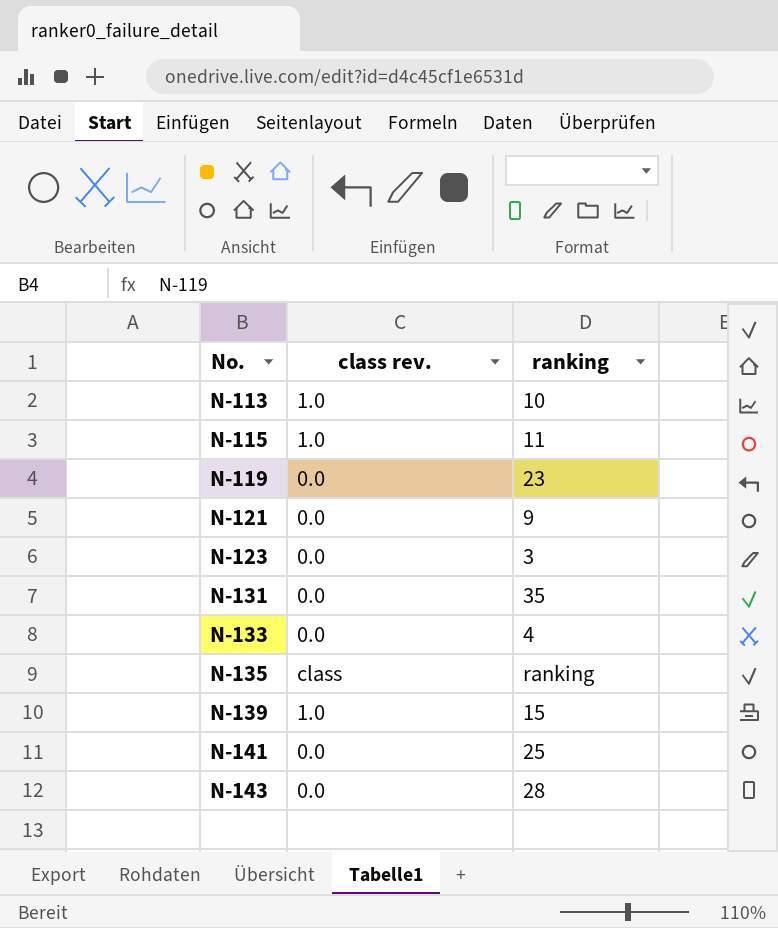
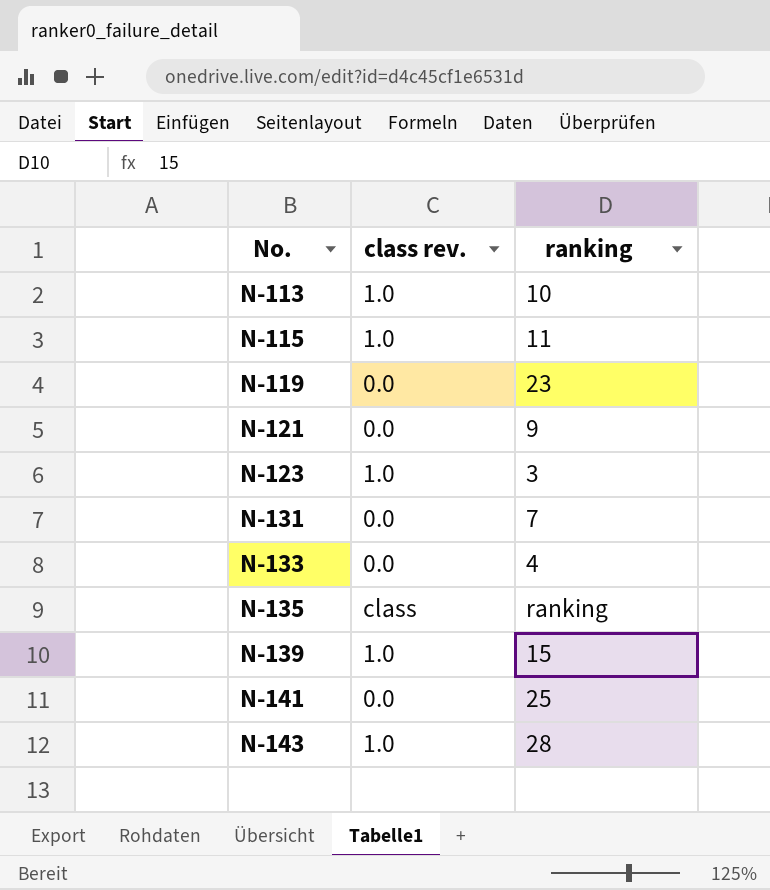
N-123 | class rev.: 0.0 -> 1.0
N-131 | ranking: 35 -> 7
N-143 | class rev.: 0.0 -> 1.0

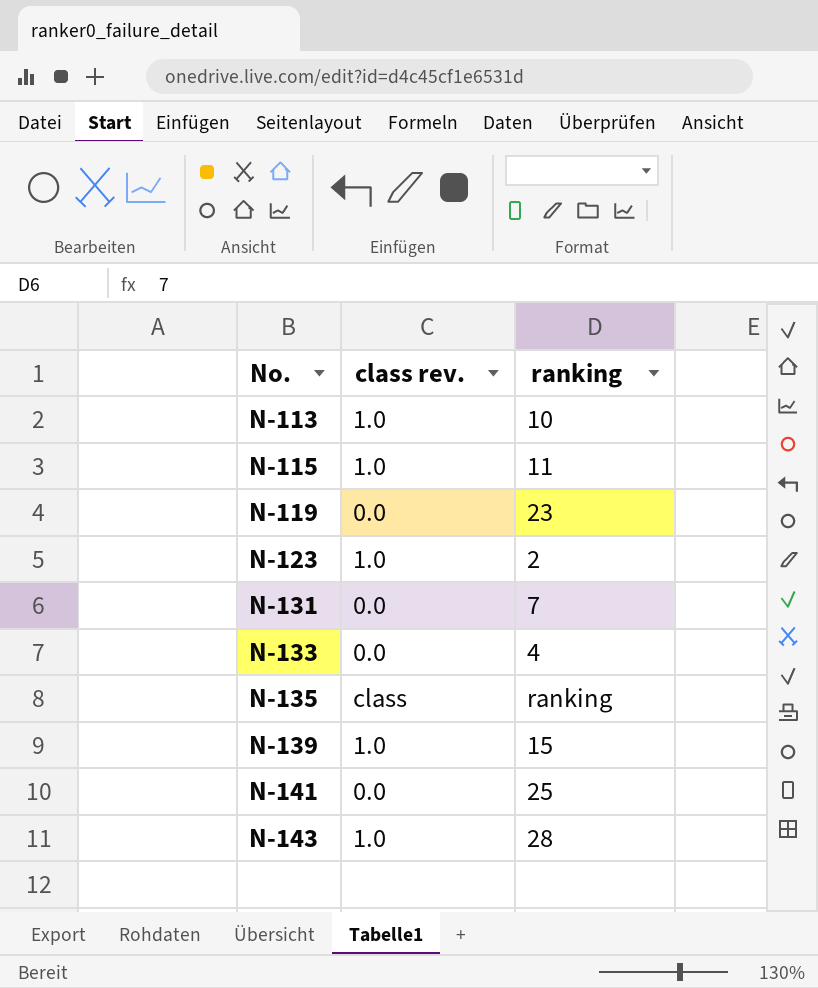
row N-121: 0.0 | 9 -> none
N-123 | ranking: 3 -> 2

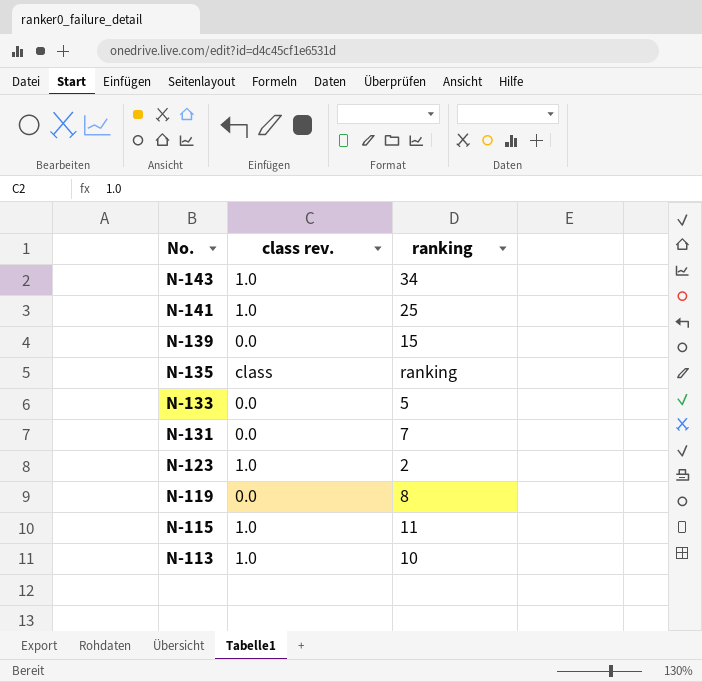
row order: No. ascending -> No. descending
N-143 | ranking: 28 -> 34
N-141 | class rev.: 0.0 -> 1.0
N-139 | class rev.: 1.0 -> 0.0
N-133 | ranking: 4 -> 5
N-119 | ranking: 23 -> 8

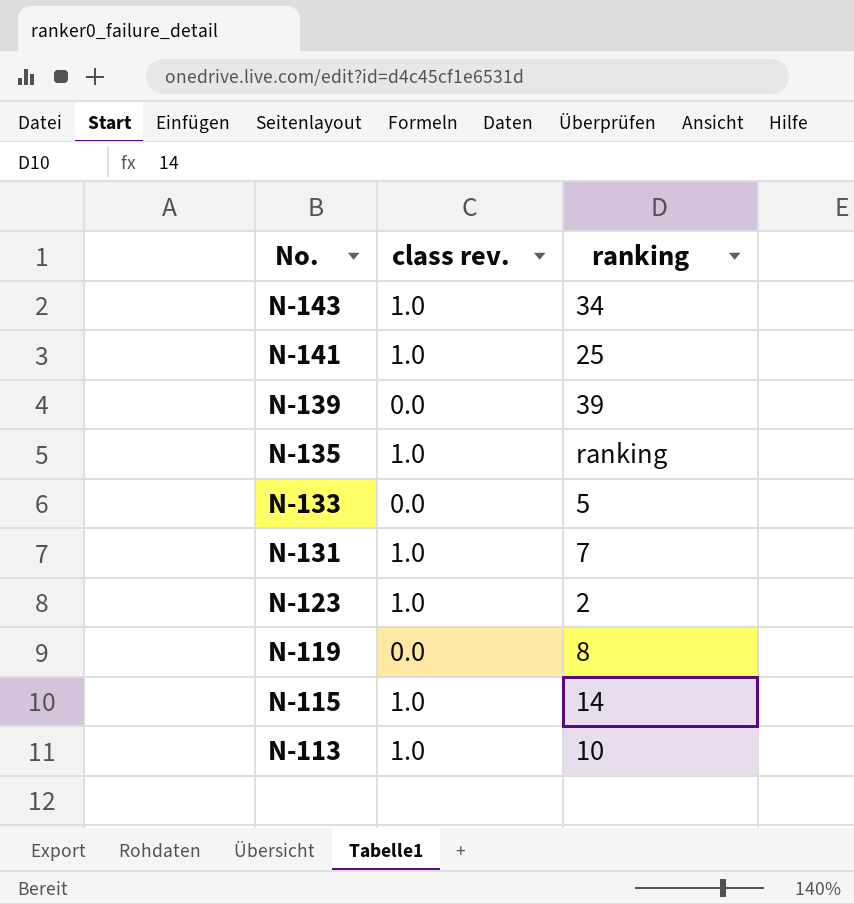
N-139 | ranking: 15 -> 39
N-135 | class rev.: class -> 1.0
N-131 | class rev.: 0.0 -> 1.0
N-115 | ranking: 11 -> 14

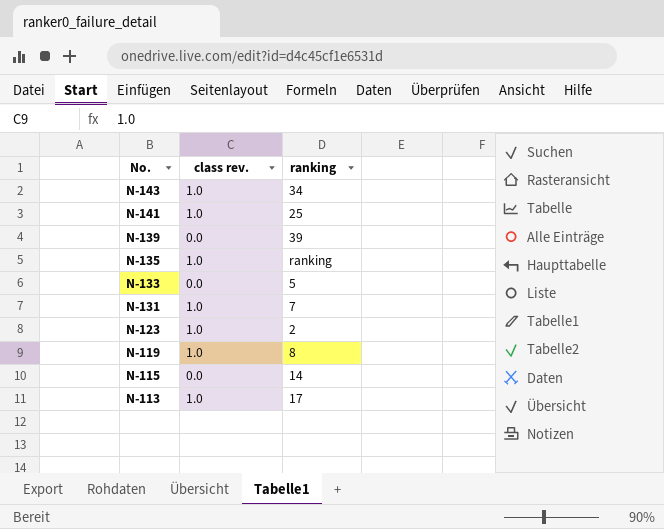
N-119 | class rev.: 0.0 -> 1.0
N-115 | class rev.: 1.0 -> 0.0
N-113 | ranking: 10 -> 17

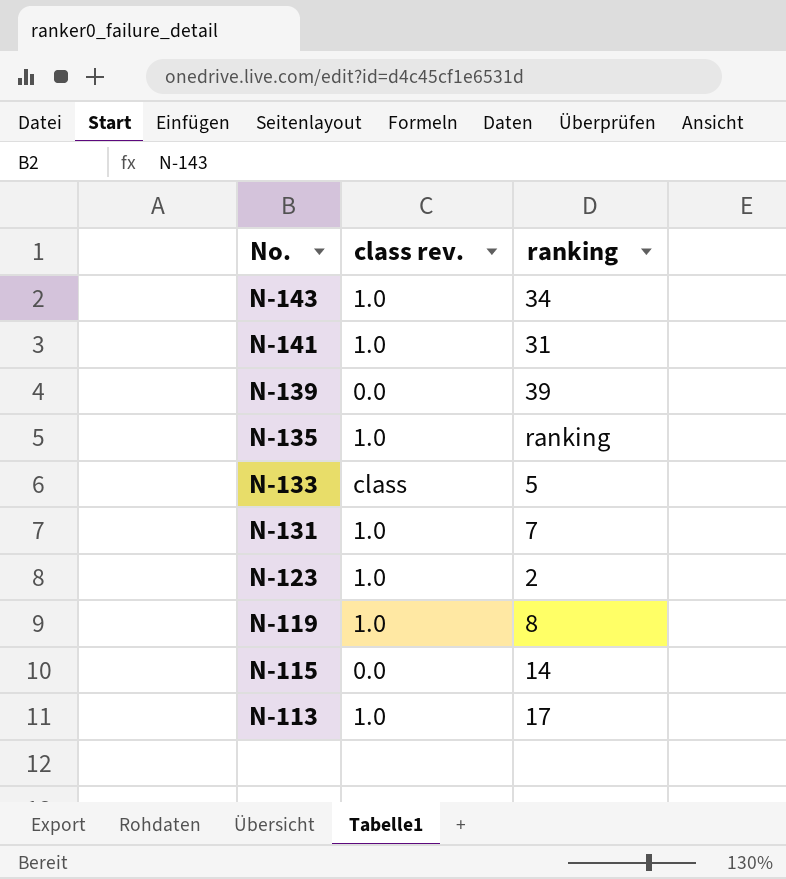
N-141 | ranking: 25 -> 31
N-133 | class rev.: 0.0 -> class

